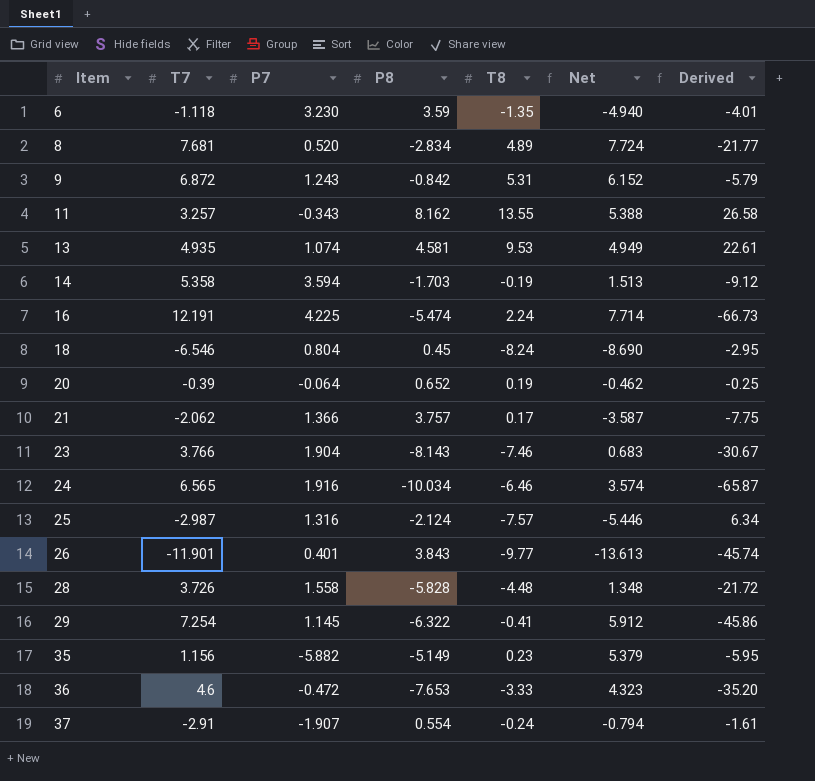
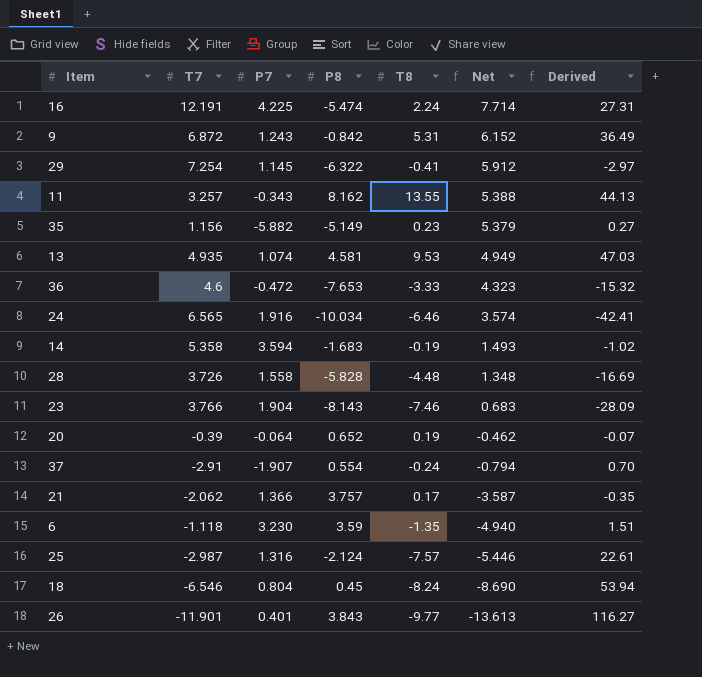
row order: Item ascending -> Net descending
column Derived | formula: [T7] * [P8] -> [T7] * [T8]
row 8: 7.681 | 0.520 | -2.834 | 4.89 | 7.724 | -21.77 -> none
14 | P8: -1.703 -> -1.683
14 | Net: 1.513 -> 1.493

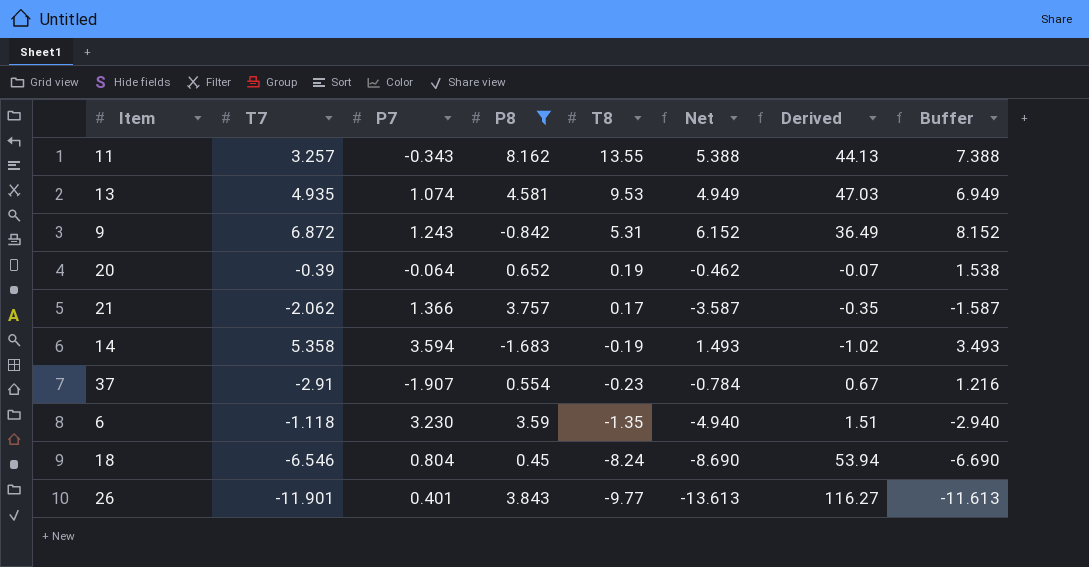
filter: none -> P8 >= -1.683
row order: Net descending -> T8 descending
column Buffer | formula: none -> [Net] + 2
37 | T8: -0.24 -> -0.23
37 | Net: -0.794 -> -0.784
37 | Derived: 0.70 -> 0.67

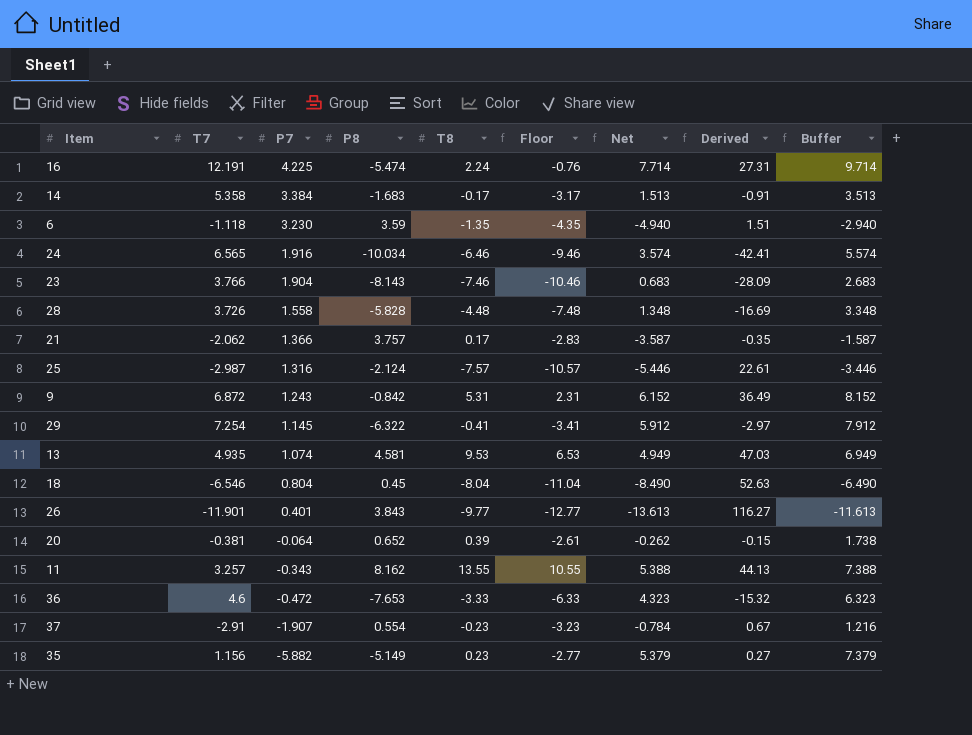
filter: P8 >= -1.683 -> none
row order: T8 descending -> P7 descending
column Floor | formula: none -> [T8] - 3
14 | P7: 3.594 -> 3.384
14 | T8: -0.19 -> -0.17
14 | Net: 1.493 -> 1.513
14 | Derived: -1.02 -> -0.91
14 | Buffer: 3.493 -> 3.513
18 | T8: -8.24 -> -8.04
18 | Net: -8.690 -> -8.490
18 | Derived: 53.94 -> 52.63
18 | Buffer: -6.690 -> -6.490
20 | T7: -0.39 -> -0.381
20 | T8: 0.19 -> 0.39
20 | Net: -0.462 -> -0.262
20 | Derived: -0.07 -> -0.15
20 | Buffer: 1.538 -> 1.738

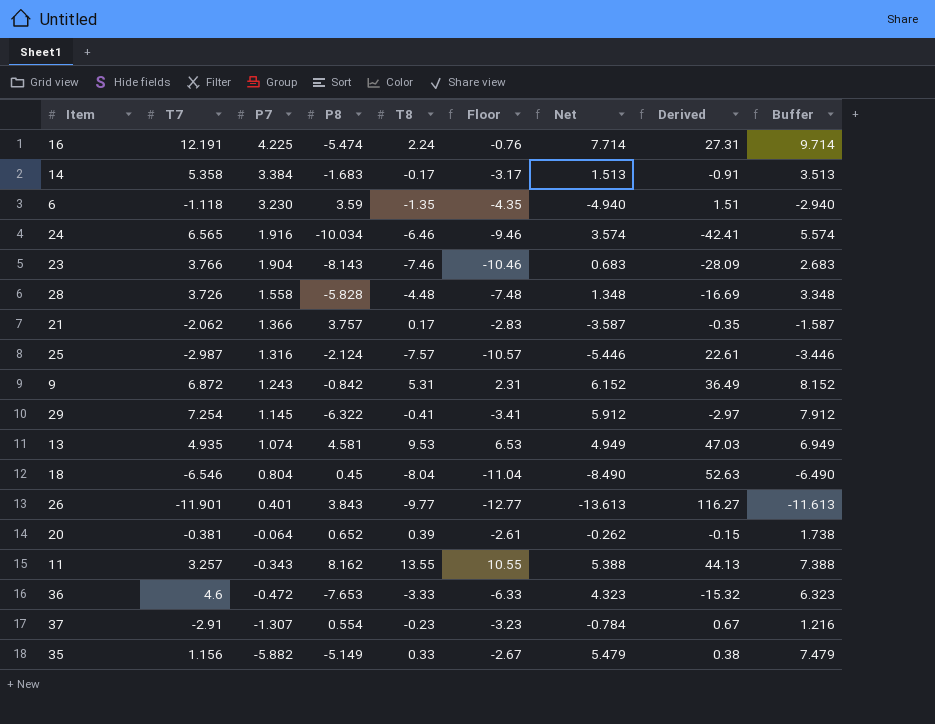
37 | P7: -1.907 -> -1.307
35 | T8: 0.23 -> 0.33
35 | Floor: -2.77 -> -2.67
35 | Net: 5.379 -> 5.479
35 | Derived: 0.27 -> 0.38
35 | Buffer: 7.379 -> 7.479

